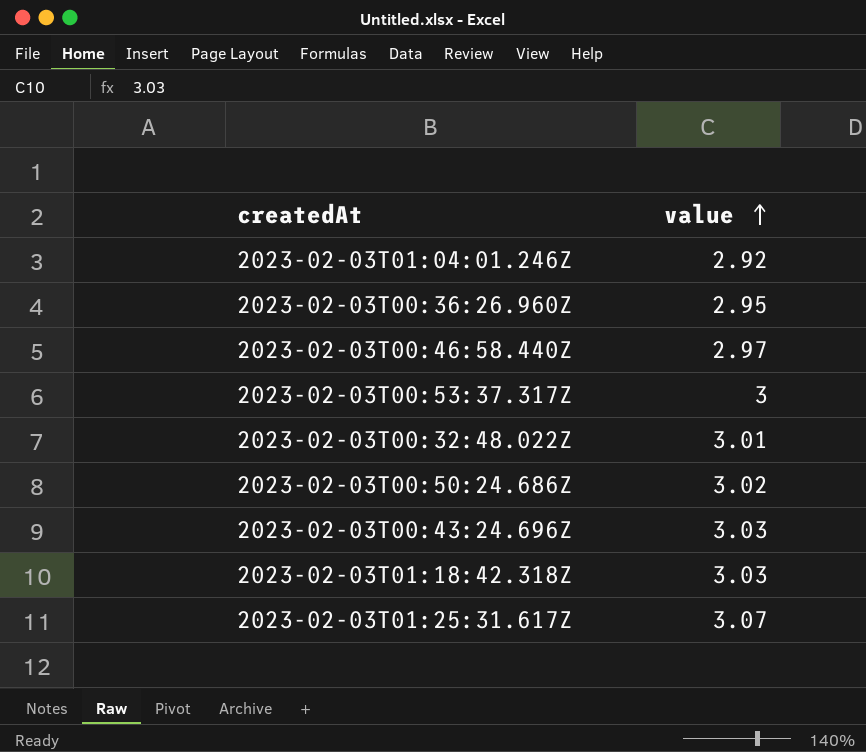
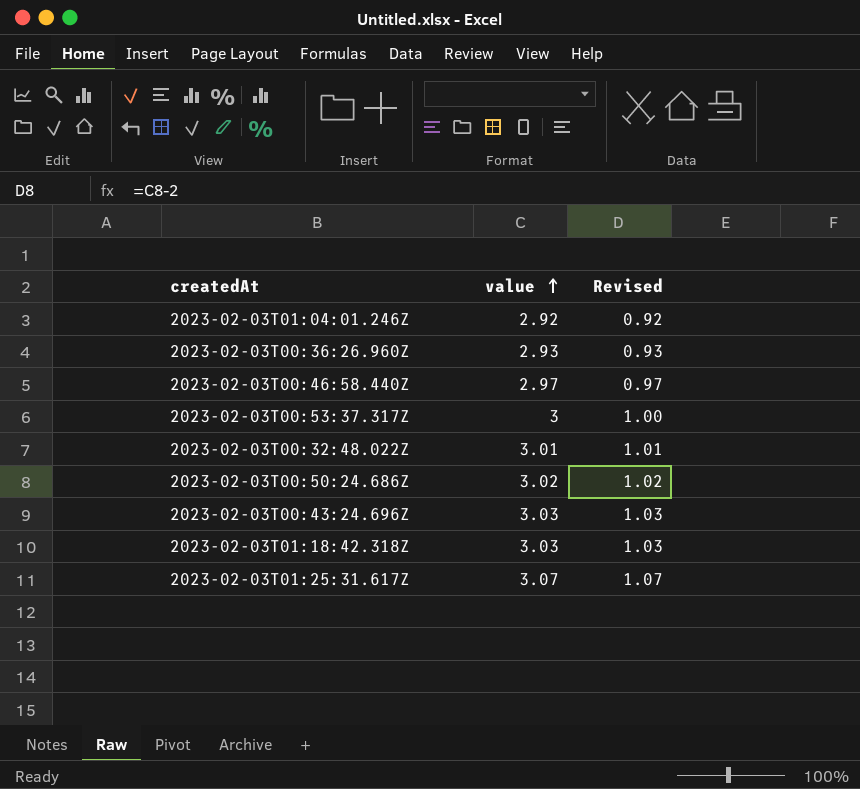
column Revised | formula: none -> [value] - 2
2023-02-03T00:36:26.960Z | value: 2.95 -> 2.93

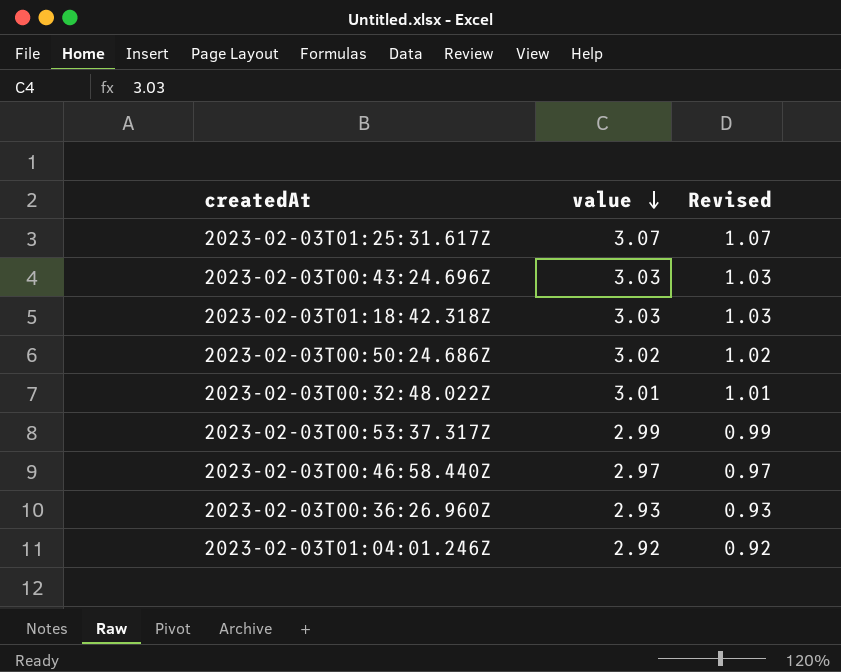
row order: value ascending -> value descending
2023-02-03T00:53:37.317Z | value: 3 -> 2.99
2023-02-03T00:53:37.317Z | Revised: 1.00 -> 0.99

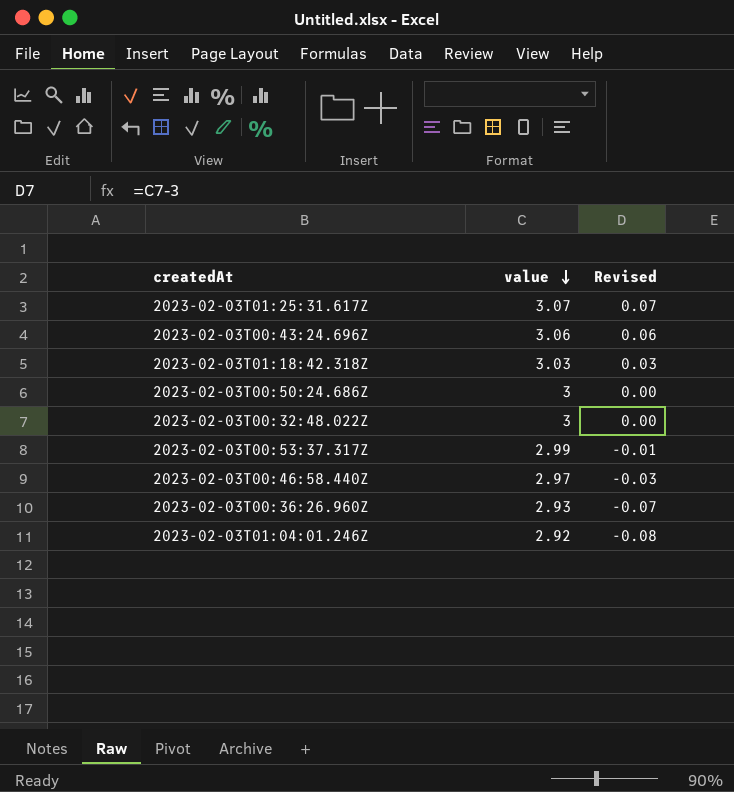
column Revised | formula: [value] - 2 -> [value] - 3
2023-02-03T00:43:24.696Z | value: 3.03 -> 3.06
2023-02-03T00:50:24.686Z | value: 3.02 -> 3
2023-02-03T00:32:48.022Z | value: 3.01 -> 3

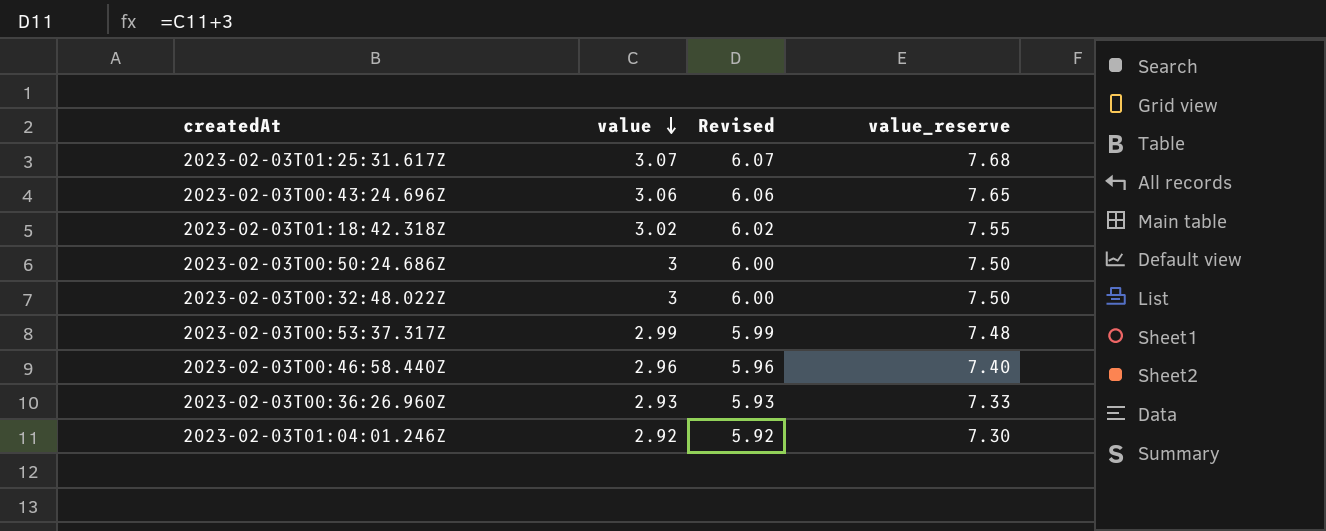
column Revised | formula: [value] - 3 -> [value] + 3
column value_reserve | formula: none -> [value] * 2.5
2023-02-03T01:18:42.318Z | value: 3.03 -> 3.02
2023-02-03T00:46:58.440Z | value: 2.97 -> 2.96

